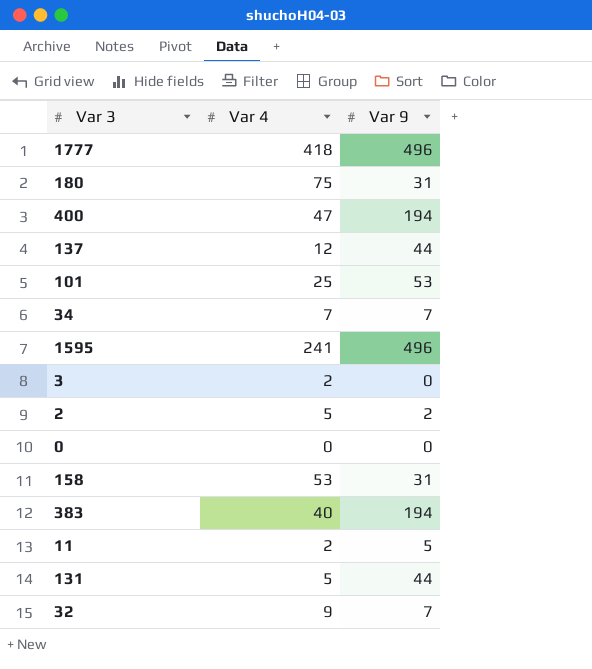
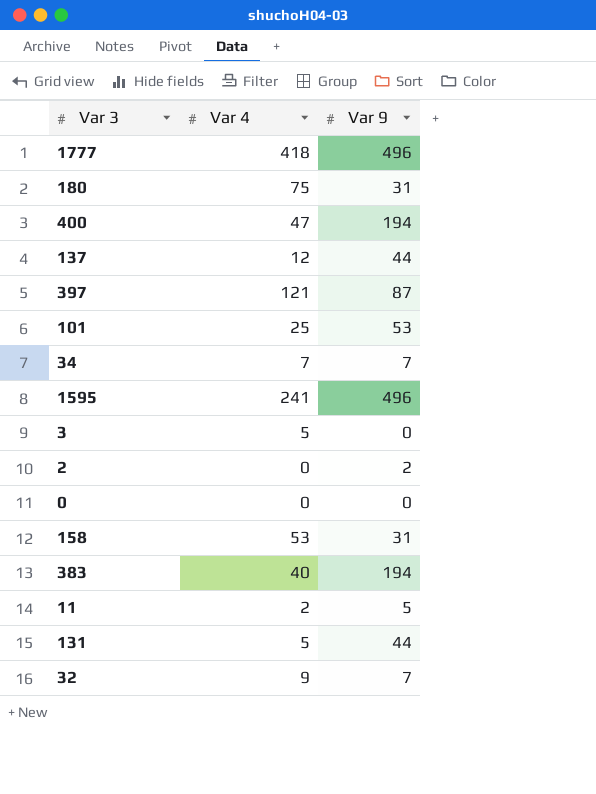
row 397: none -> 121 | 87
3 | Var 4: 2 -> 5
2 | Var 4: 5 -> 0

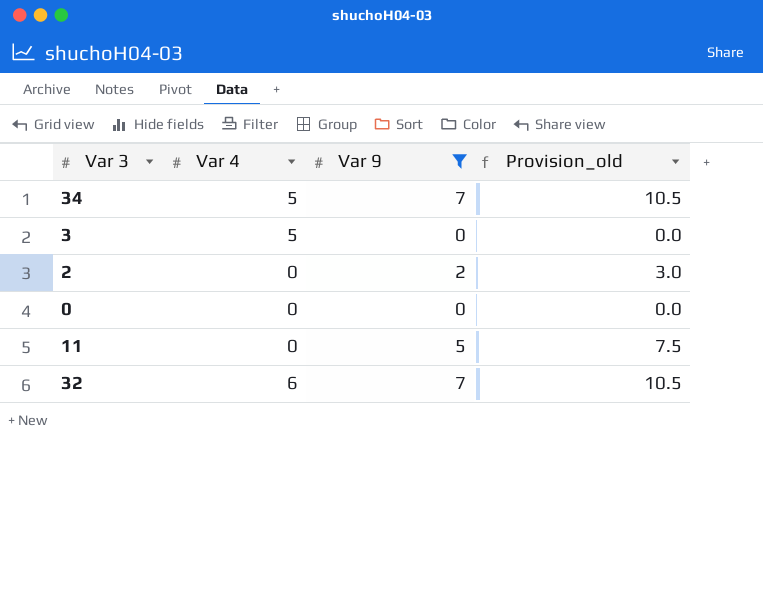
filter: none -> Var 9 <= 7
column Provision_old | formula: none -> [Var 9] * 1.5
34 | Var 4: 7 -> 5
11 | Var 4: 2 -> 0
32 | Var 4: 9 -> 6

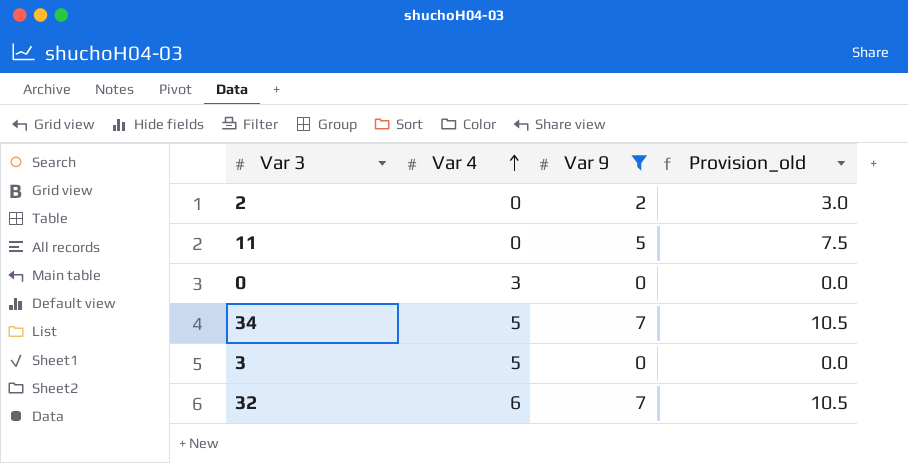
row order: none -> Var 4 ascending
0 | Var 4: 0 -> 3

